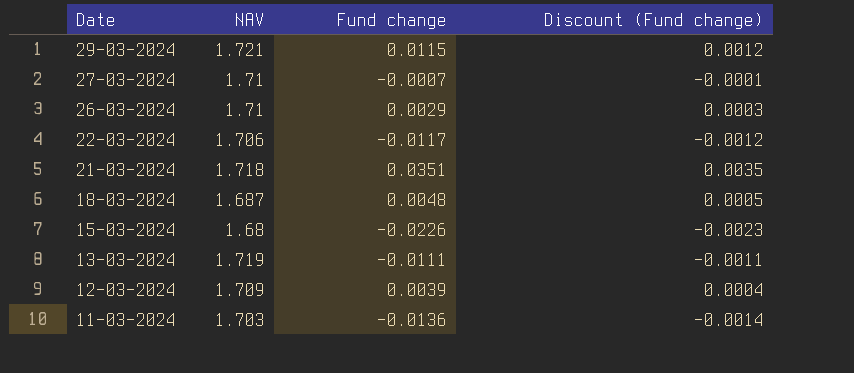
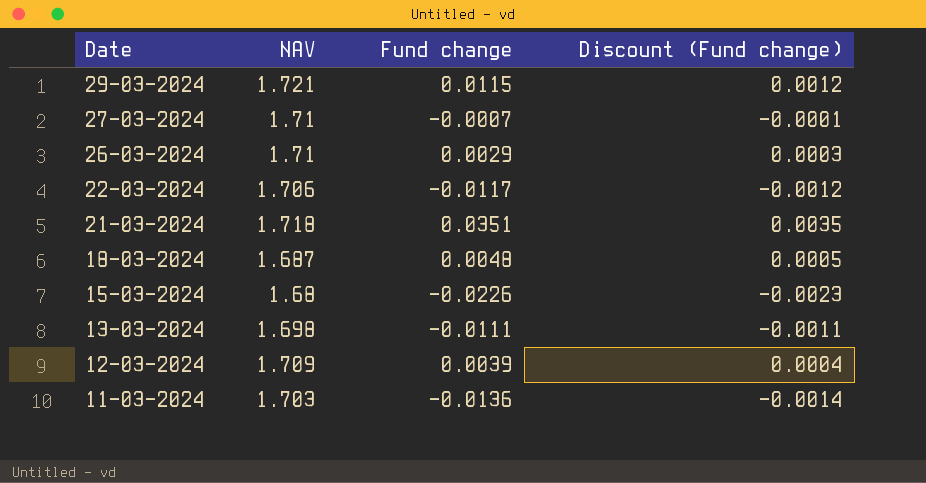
13-03-2024 | NAV: 1.719 -> 1.698

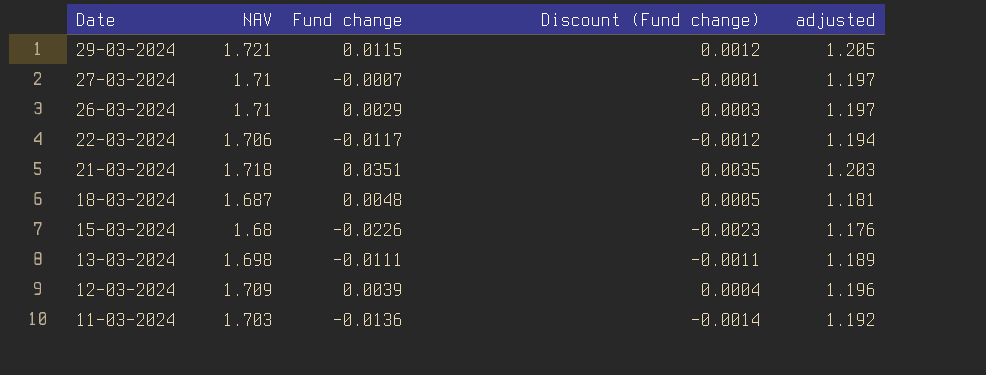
column adjusted | formula: none -> [NAV] * 0.7

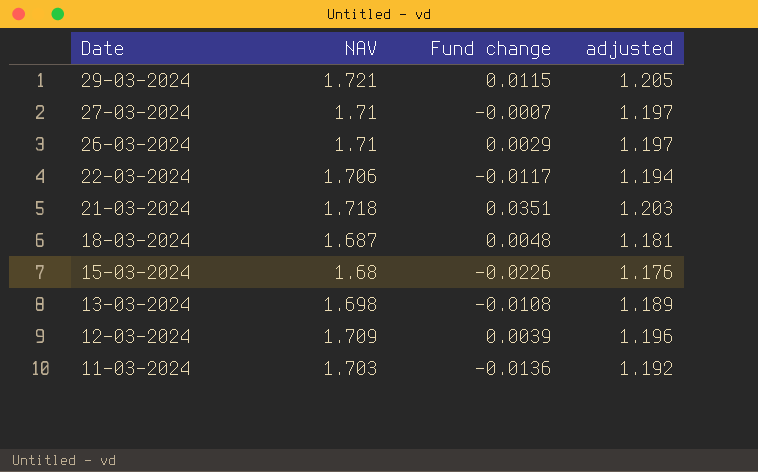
column Discount (Fund change) | formula: [Fund change] * 0.1 -> none
13-03-2024 | Fund change: -0.0111 -> -0.0108

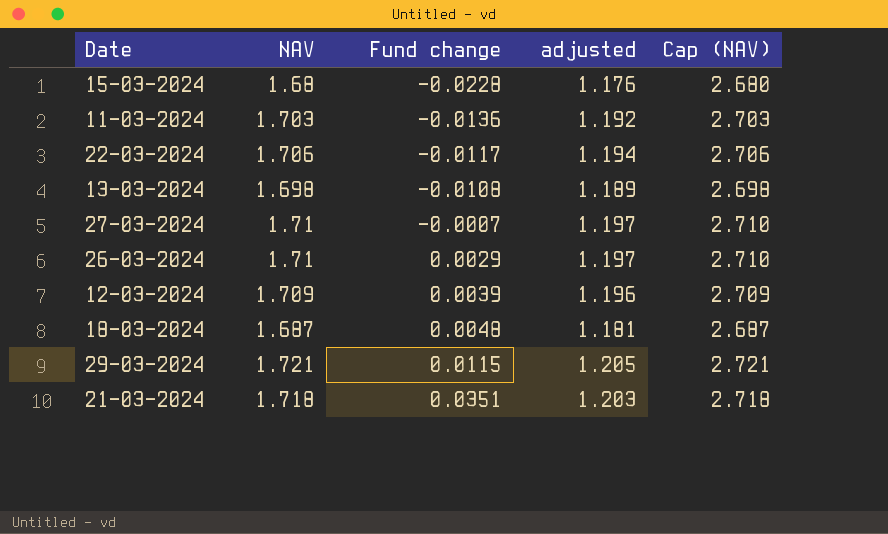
row order: Date descending -> Fund change ascending
column Cap (NAV) | formula: none -> [NAV] + 1
15-03-2024 | Fund change: -0.0226 -> -0.0228

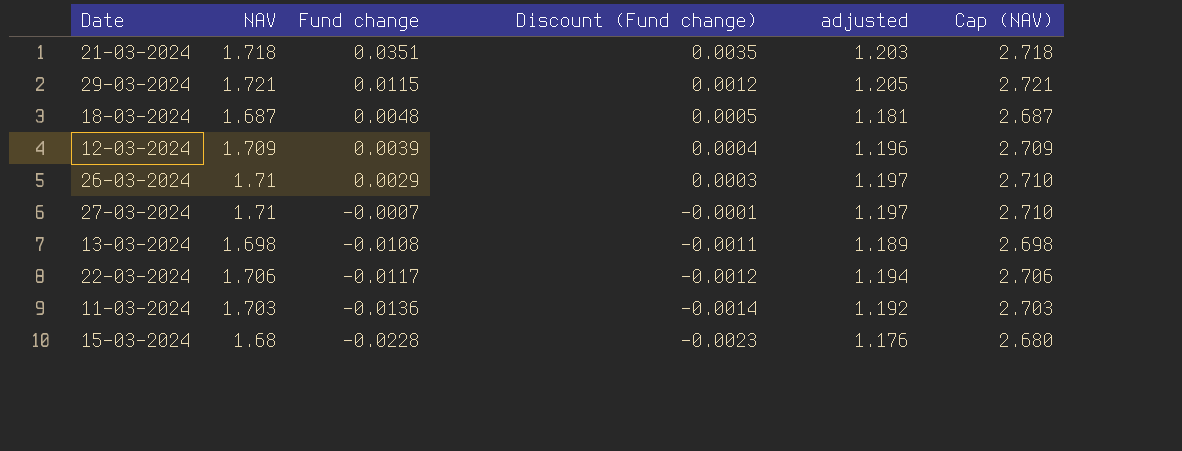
row order: Fund change ascending -> Fund change descending
column Discount (Fund change) | formula: none -> [Fund change] * 0.1

